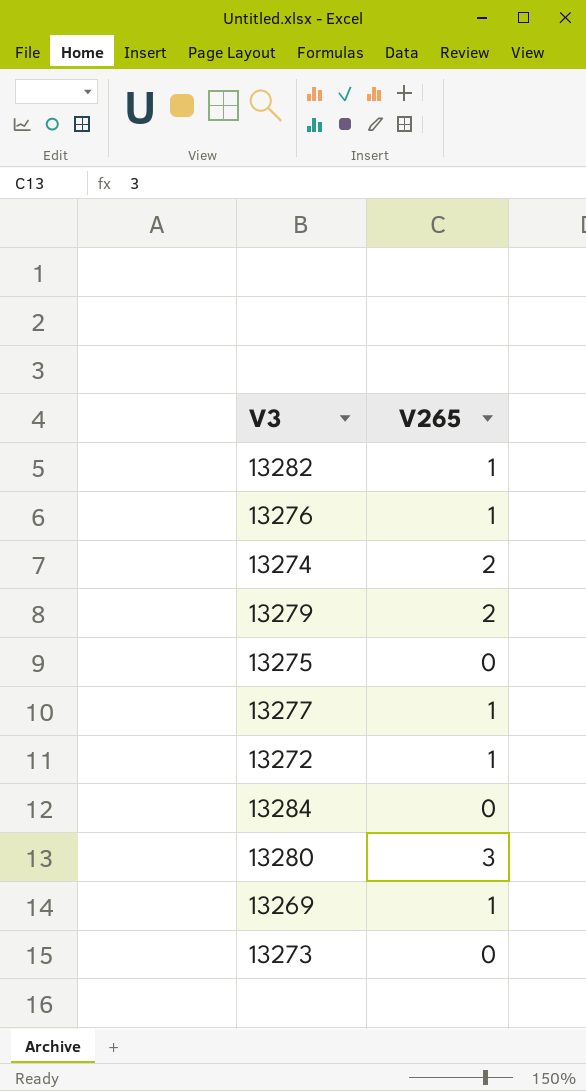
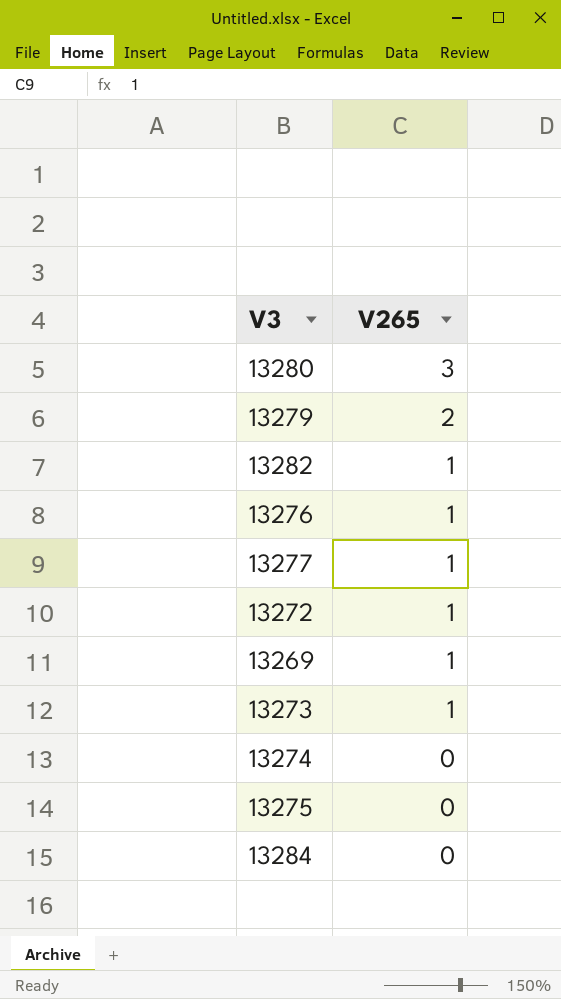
row order: none -> V265 descending
13273 | V265: 0 -> 1
13274 | V265: 2 -> 0

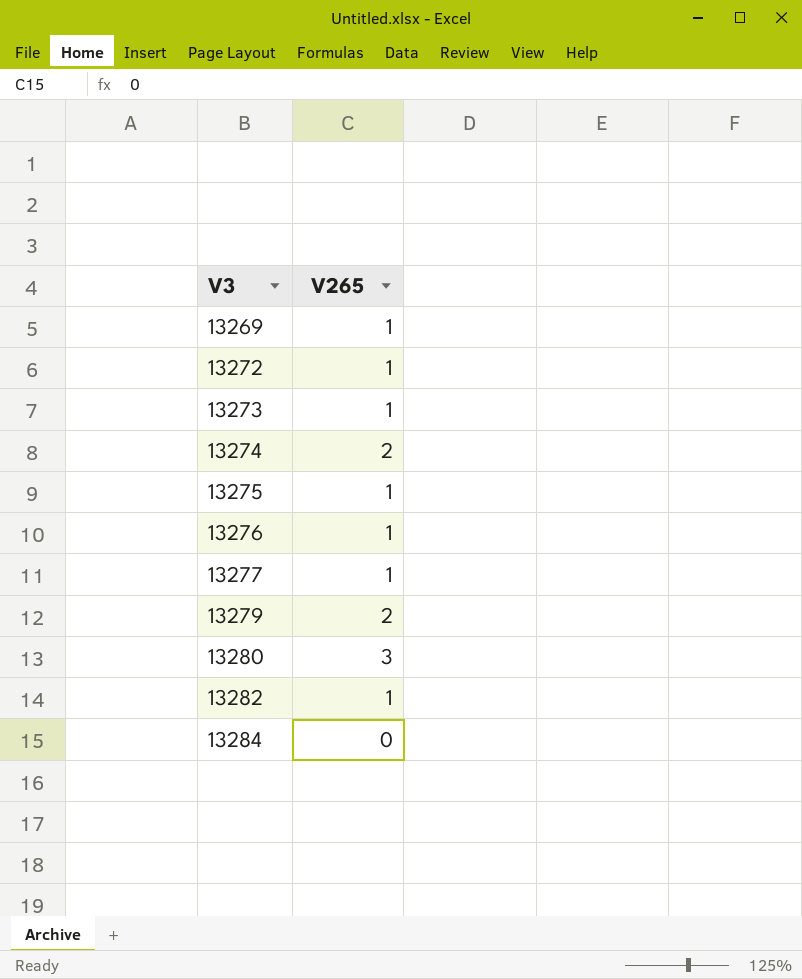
row order: V265 descending -> V3 ascending
13274 | V265: 0 -> 2
13275 | V265: 0 -> 1

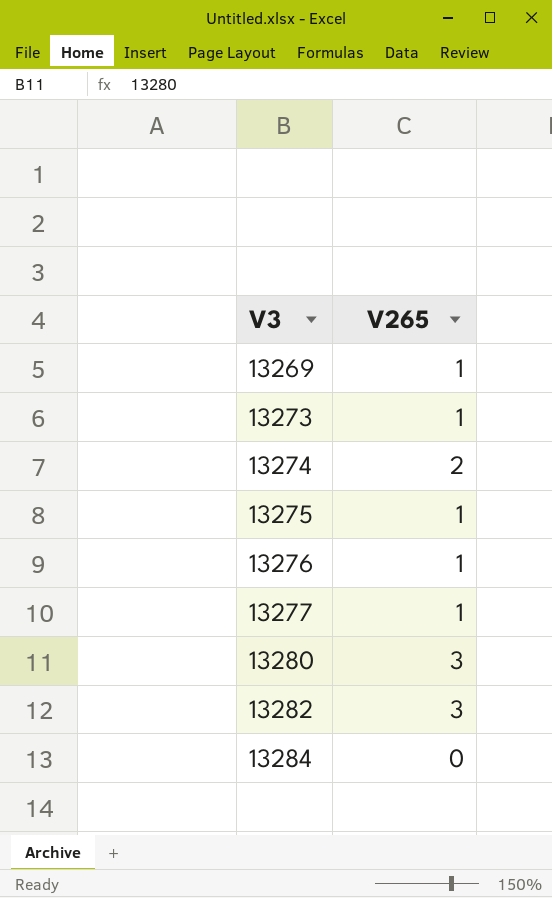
row 13272: 1 -> none
row 13279: 2 -> none
13282 | V265: 1 -> 3

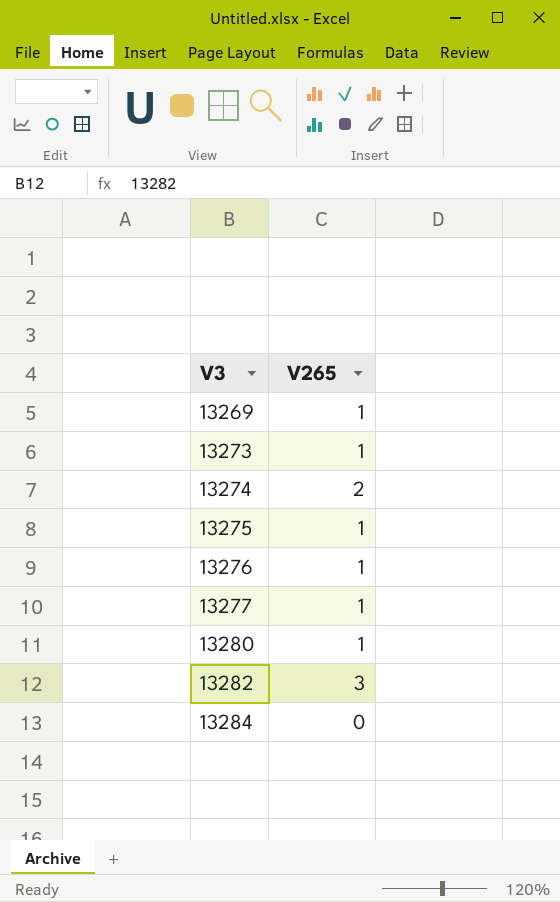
13280 | V265: 3 -> 1

